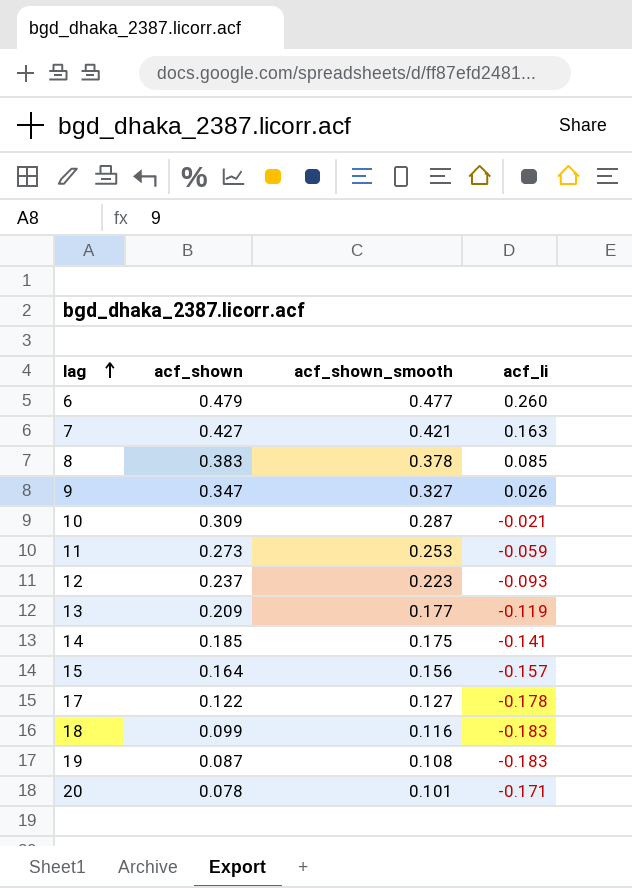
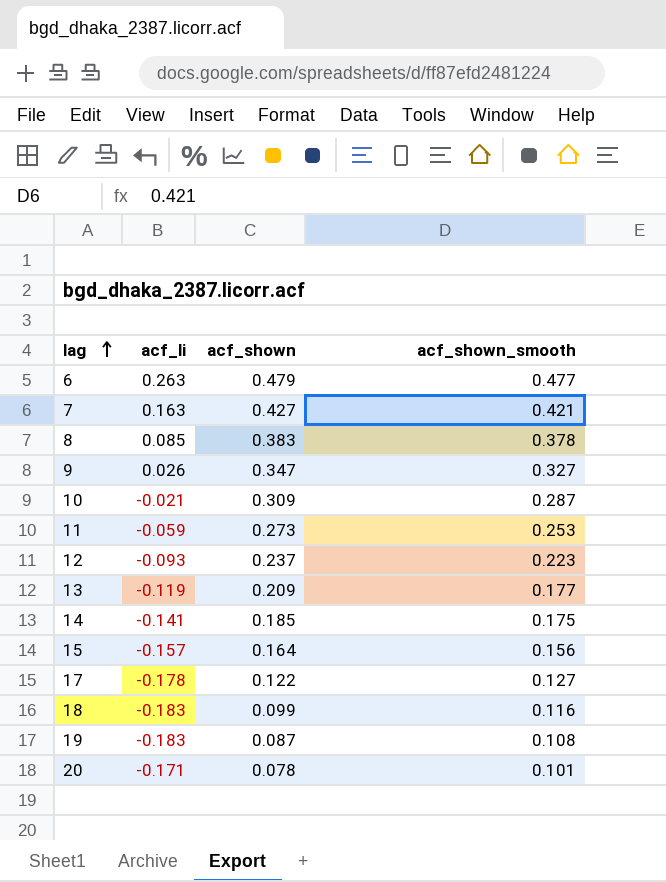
column acf_li | position: 4 -> 2
6 | acf_li: 0.260 -> 0.263

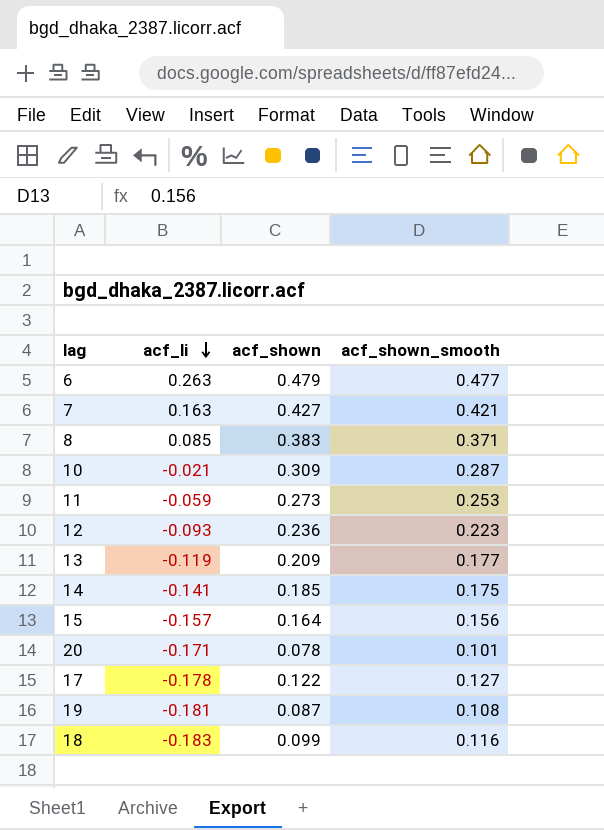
row order: lag ascending -> acf_li descending
row 9: 0.026 | 0.347 | 0.327 -> none
8 | acf_shown_smooth: 0.378 -> 0.371
12 | acf_shown: 0.237 -> 0.236
19 | acf_li: -0.183 -> -0.181

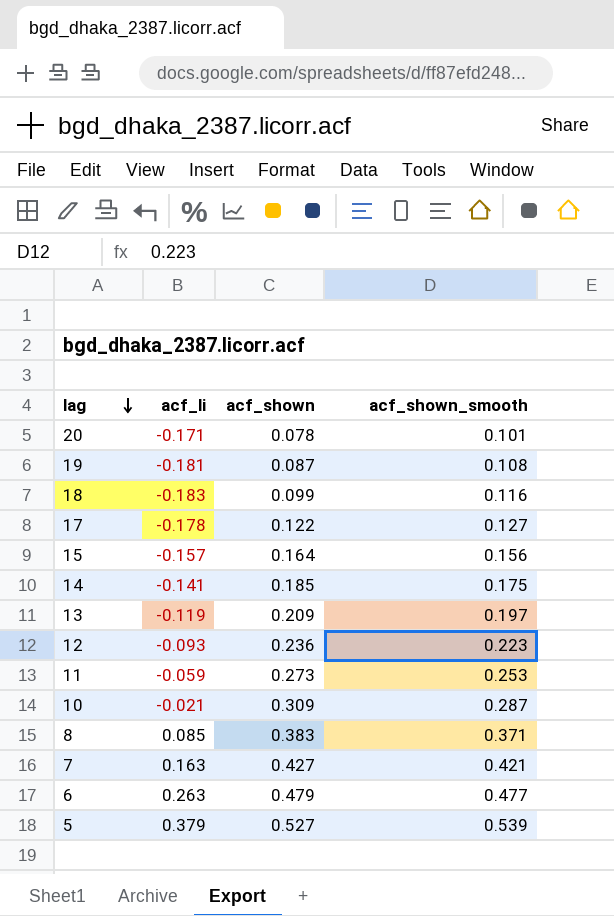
row order: acf_li descending -> lag descending
13 | acf_shown_smooth: 0.177 -> 0.197
row 5: none -> 0.379 | 0.527 | 0.539

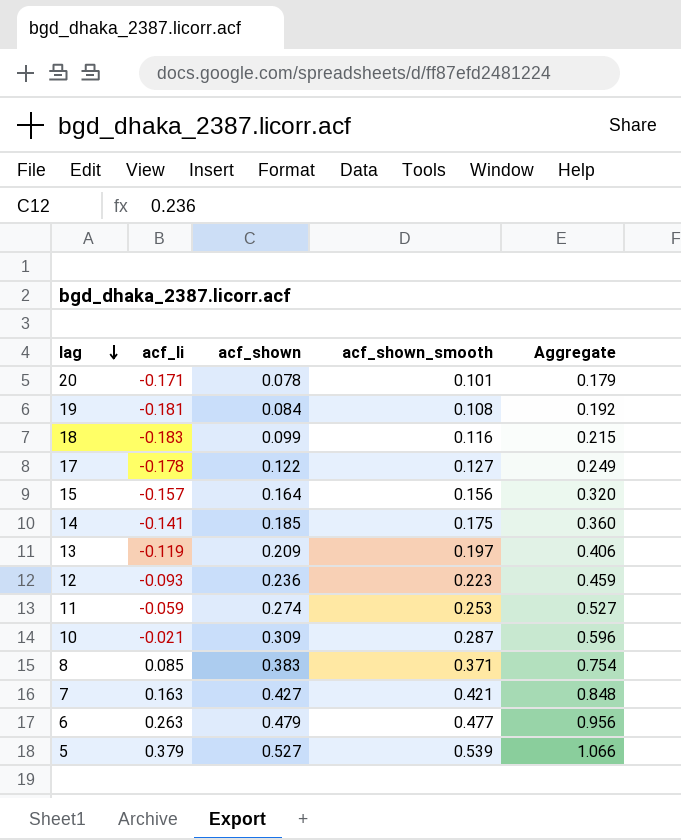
column Aggregate | formula: none -> [acf_shown] + [acf_shown_smooth]
19 | acf_shown: 0.087 -> 0.084
11 | acf_shown: 0.273 -> 0.274

